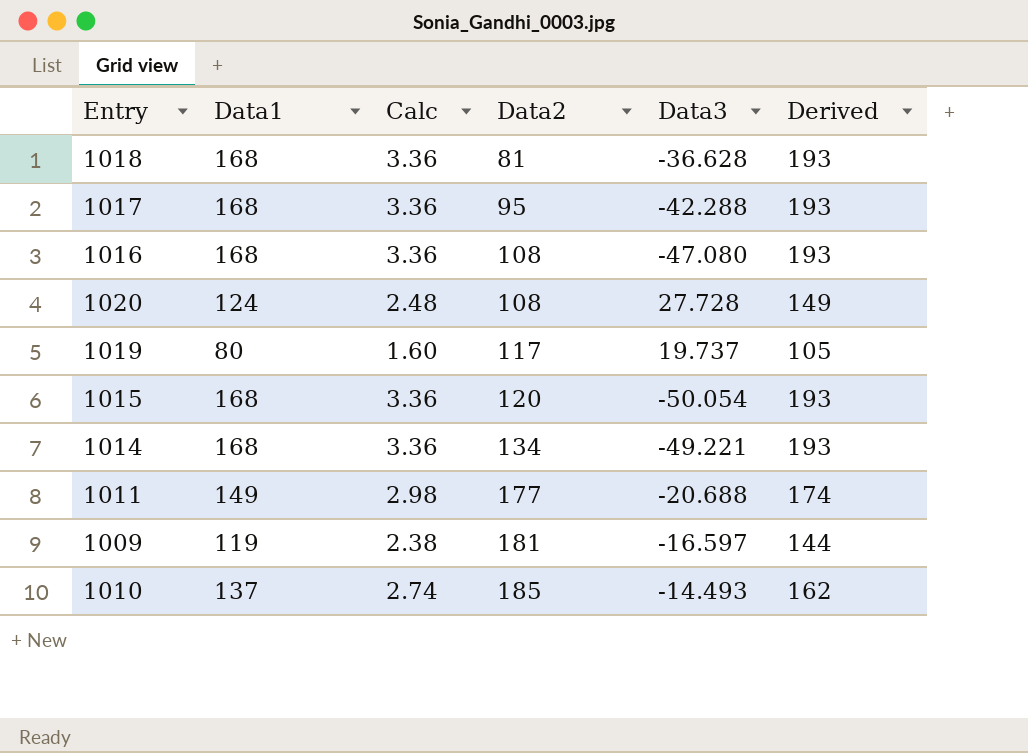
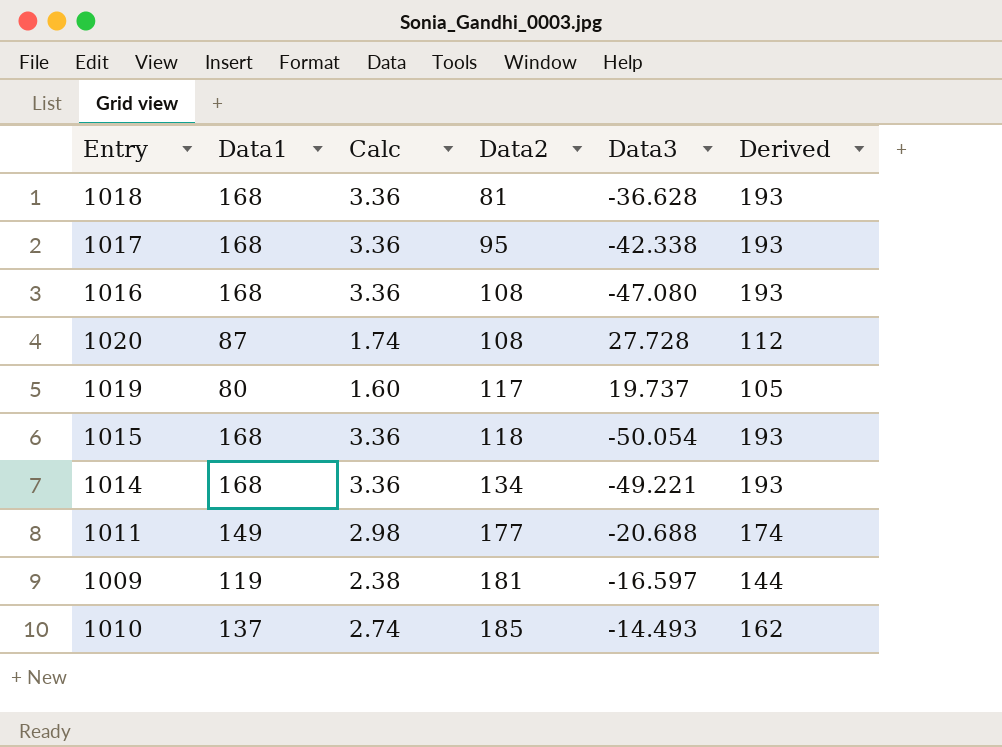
1017 | Data3: -42.288 -> -42.338
1020 | Data1: 124 -> 87
1020 | Calc: 2.48 -> 1.74
1020 | Derived: 149 -> 112
1015 | Data2: 120 -> 118

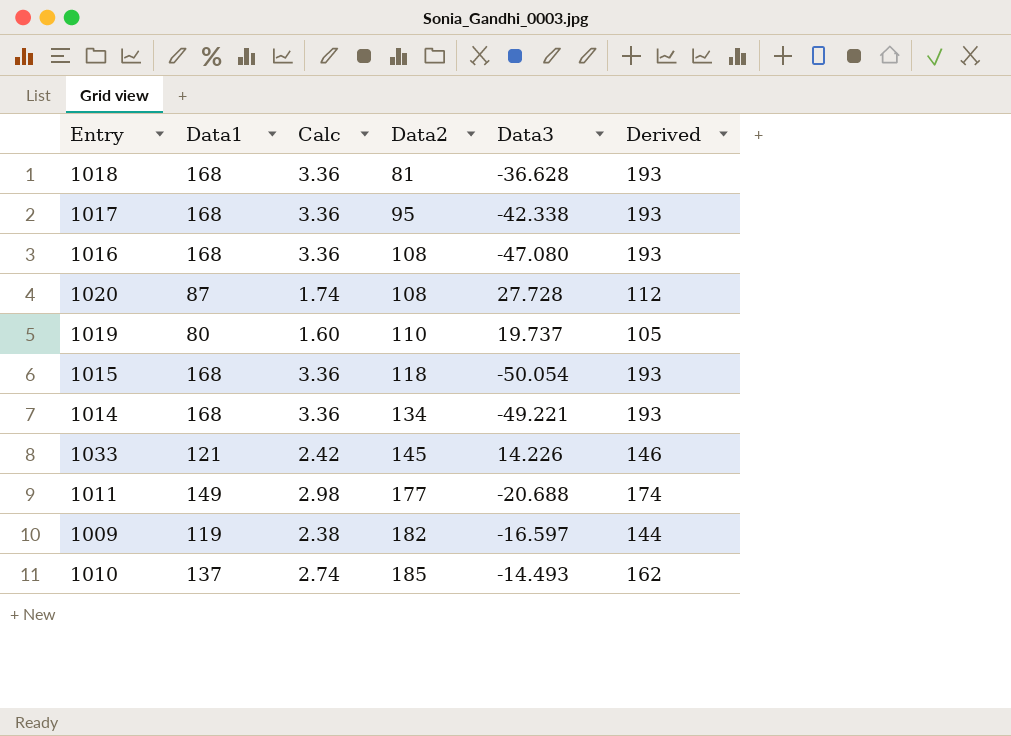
1019 | Data2: 117 -> 110
row 1033: none -> 121 | 2.42 | 145 | 14.226 | 146
1009 | Data2: 181 -> 182

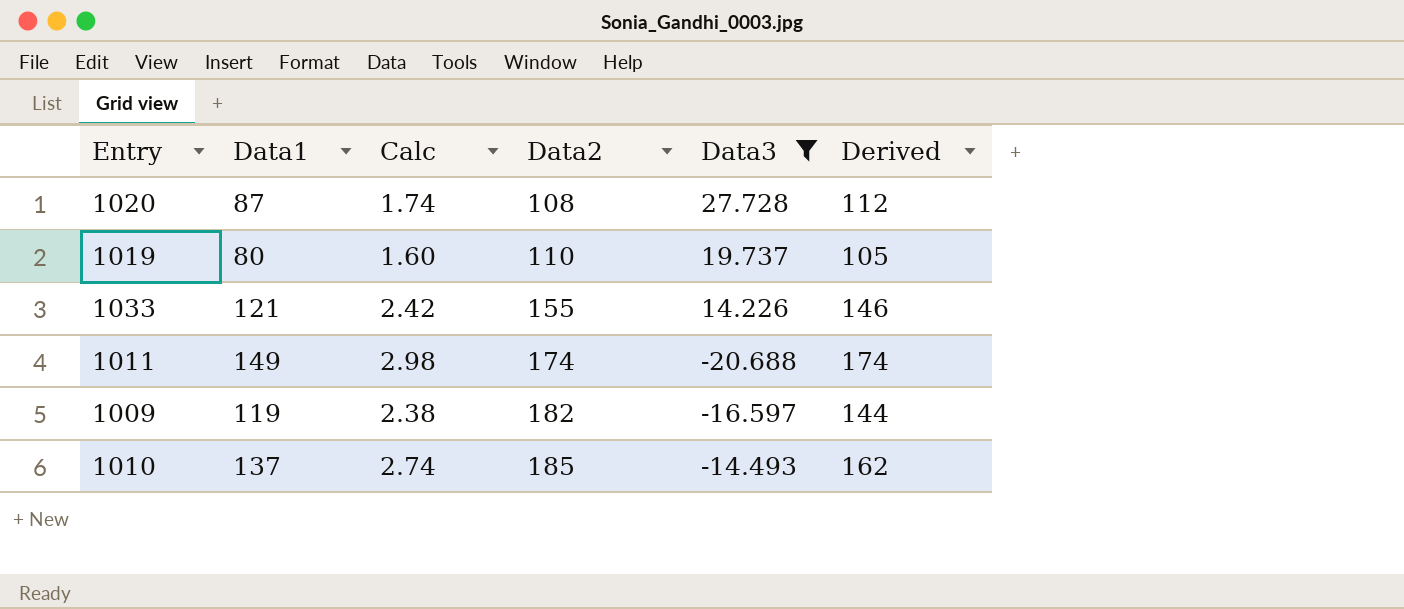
filter: none -> Data3 >= -20.688
1033 | Data2: 145 -> 155
1011 | Data2: 177 -> 174

